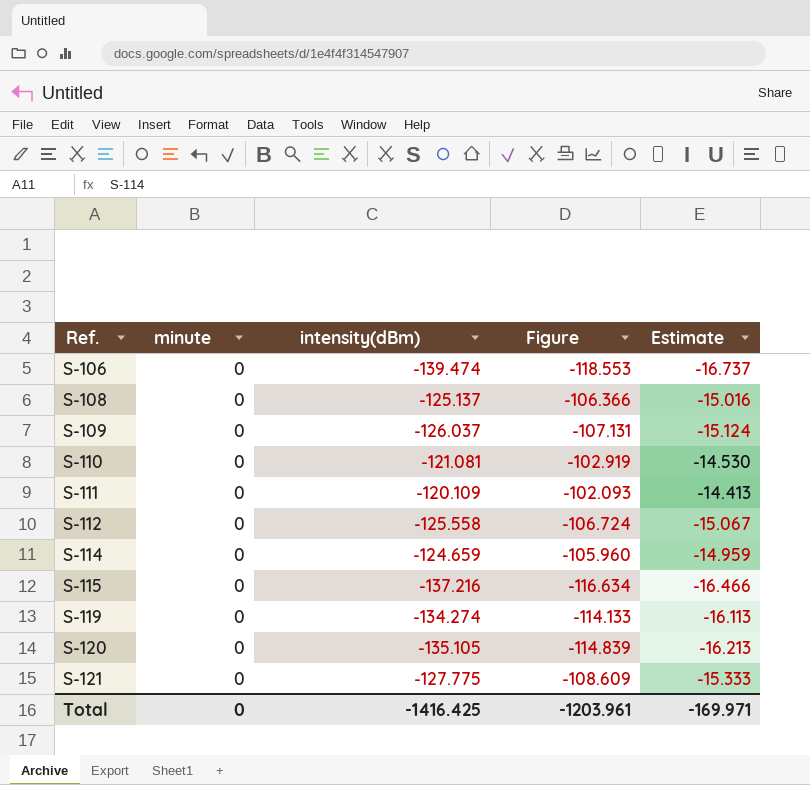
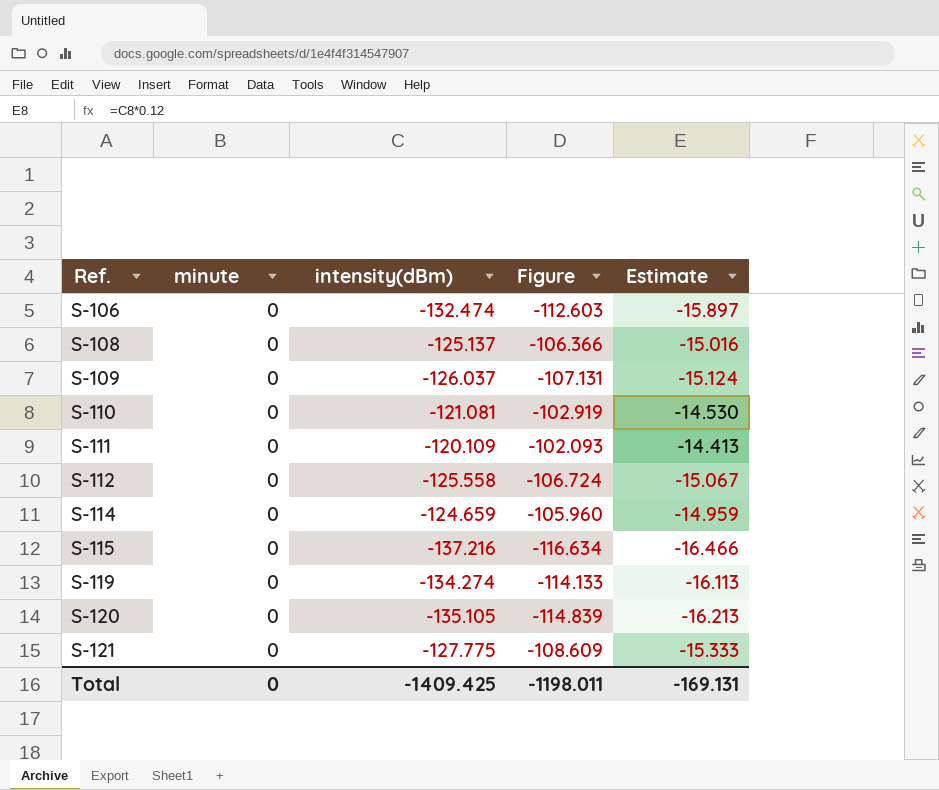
S-106 | intensity(dBm): -139.474 -> -132.474
S-106 | Figure: -118.553 -> -112.603
S-106 | Estimate: -16.737 -> -15.897
Total | intensity(dBm): -1416.425 -> -1409.425
Total | Figure: -1203.961 -> -1198.011
Total | Estimate: -169.971 -> -169.131

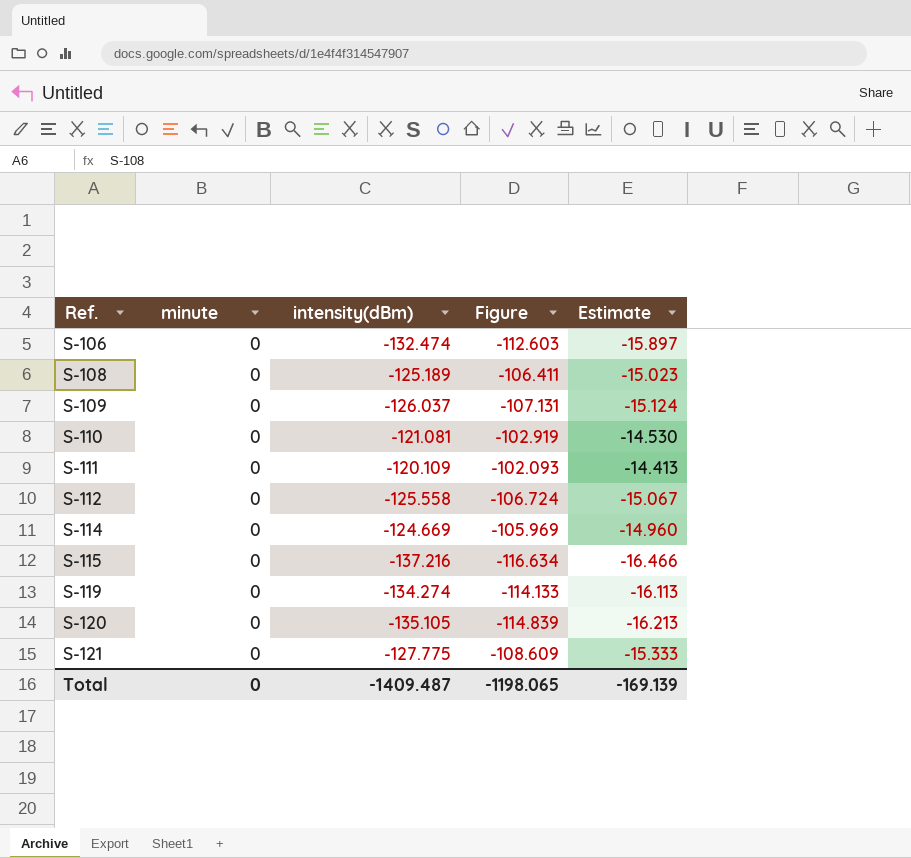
S-108 | intensity(dBm): -125.137 -> -125.189
S-108 | Figure: -106.366 -> -106.411
S-108 | Estimate: -15.016 -> -15.023
S-114 | intensity(dBm): -124.659 -> -124.669
S-114 | Figure: -105.960 -> -105.969
S-114 | Estimate: -14.959 -> -14.960
Total | intensity(dBm): -1409.425 -> -1409.487
Total | Figure: -1198.011 -> -1198.065
Total | Estimate: -169.131 -> -169.139

